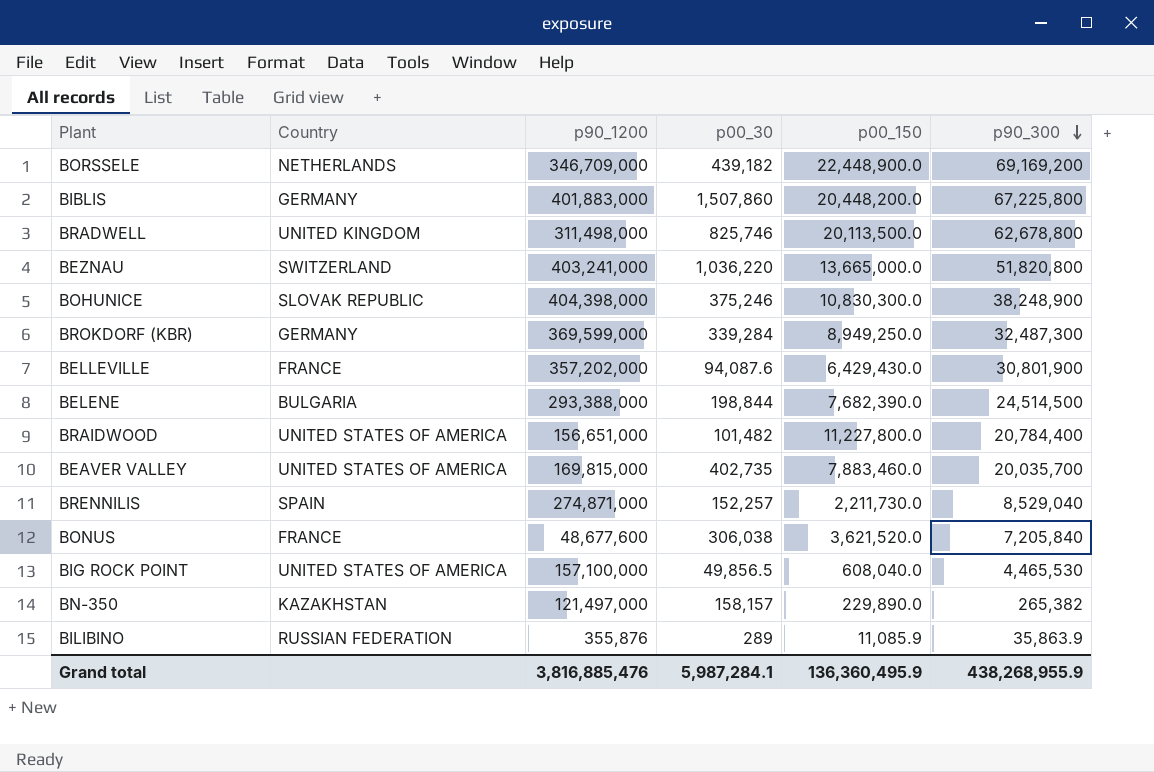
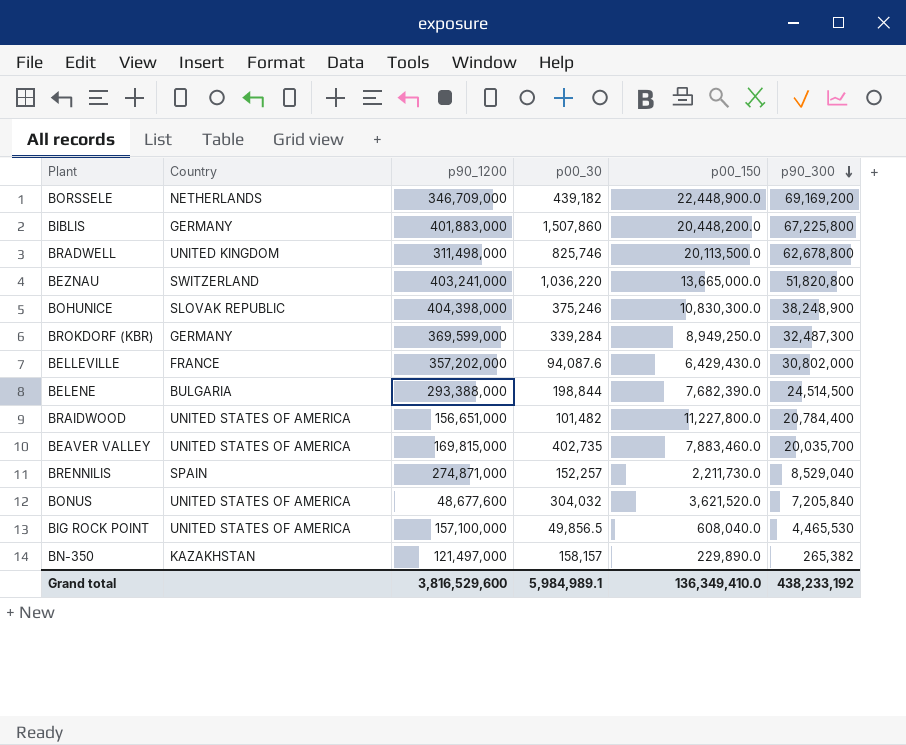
row BILIBINO: RUSSIAN FEDERATION | 355,876 | 289 | 11,085.9 | 35,863.9 -> none
BELLEVILLE | p90_300: 30,801,900 -> 30,802,000
BONUS | Country: FRANCE -> UNITED STATES OF AMERICA
BONUS | p00_30: 306,038 -> 304,032
Grand total | p90_1200: 3,816,885,476 -> 3,816,529,600
Grand total | p00_30: 5,987,284.1 -> 5,984,989.1
Grand total | p00_150: 136,360,495.9 -> 136,349,410.0
Grand total | p90_300: 438,268,955.9 -> 438,233,192

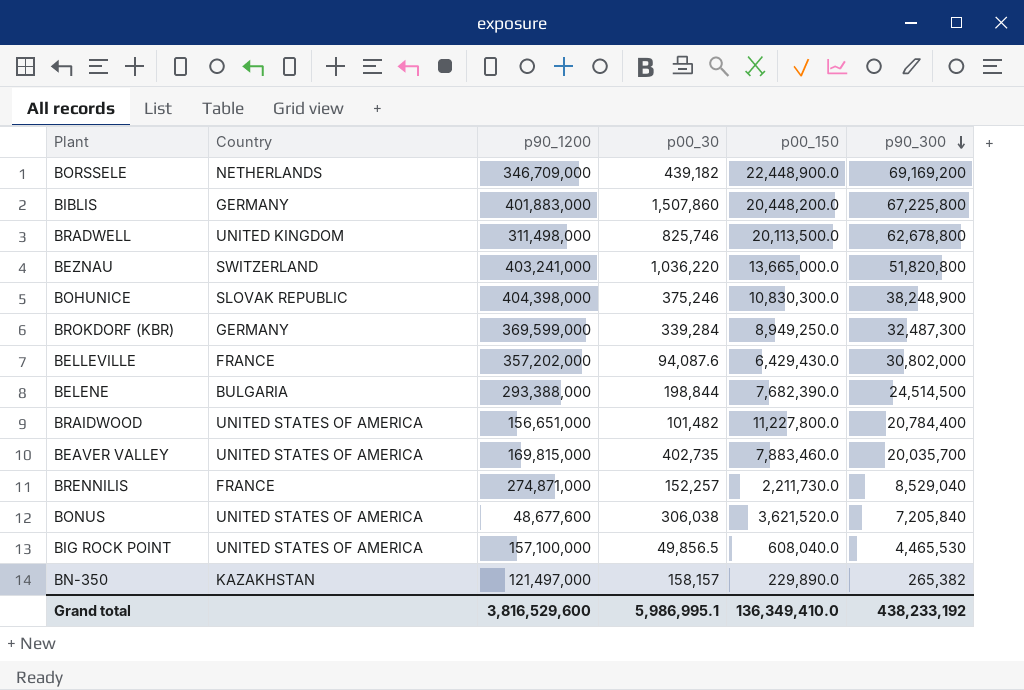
BRENNILIS | Country: SPAIN -> FRANCE
BONUS | p00_30: 304,032 -> 306,038
Grand total | p00_30: 5,984,989.1 -> 5,986,995.1

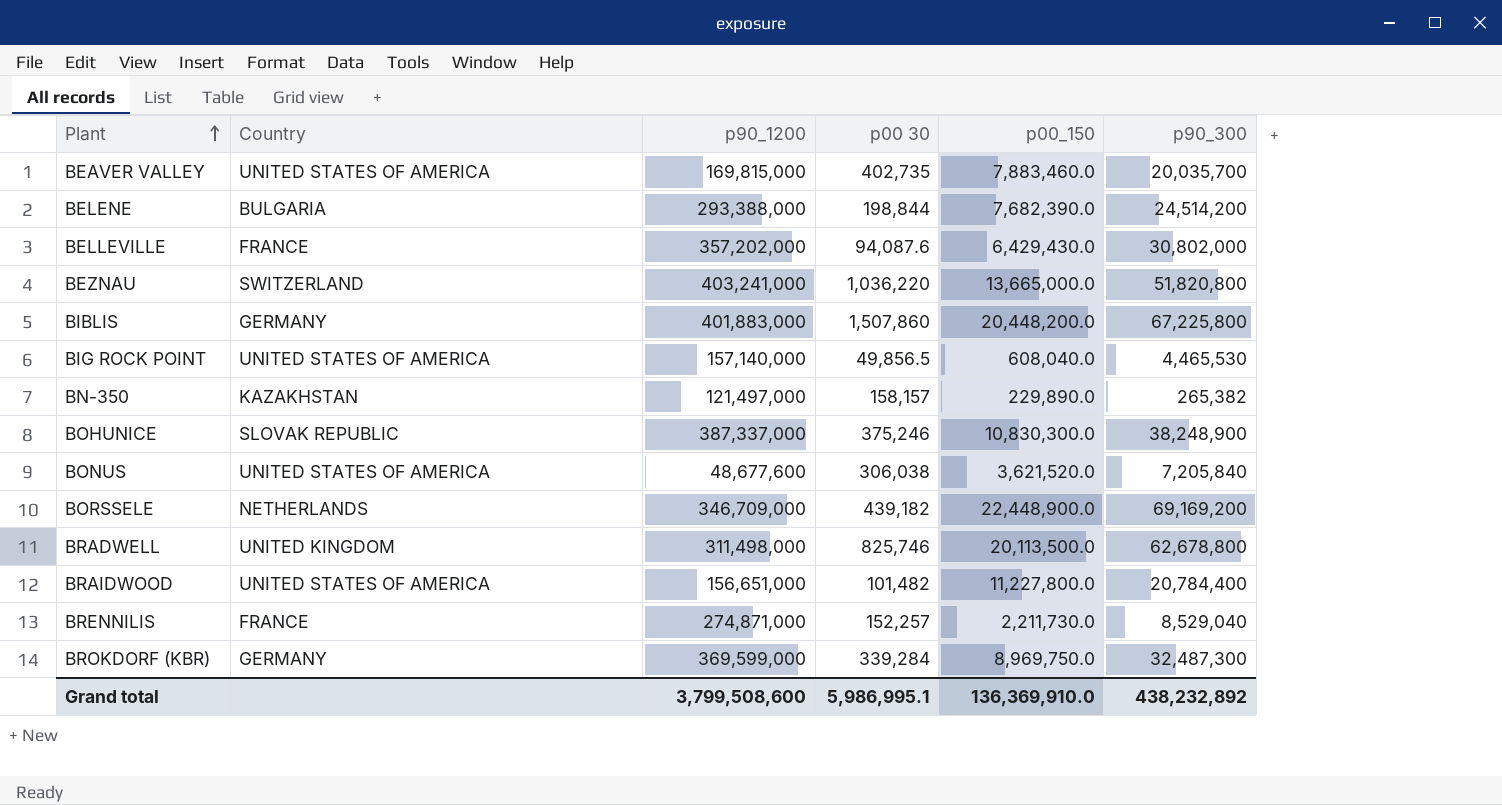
row order: p90_300 descending -> Plant ascending
column name: p00_30 -> p00 30
BELENE | p90_300: 24,514,500 -> 24,514,200
BIG ROCK POINT | p90_1200: 157,100,000 -> 157,140,000
BOHUNICE | p90_1200: 404,398,000 -> 387,337,000
BROKDORF (KBR) | p00_150: 8,949,250.0 -> 8,969,750.0
Grand total | p90_1200: 3,816,529,600 -> 3,799,508,600
Grand total | p00_150: 136,349,410.0 -> 136,369,910.0
Grand total | p90_300: 438,233,192 -> 438,232,892

